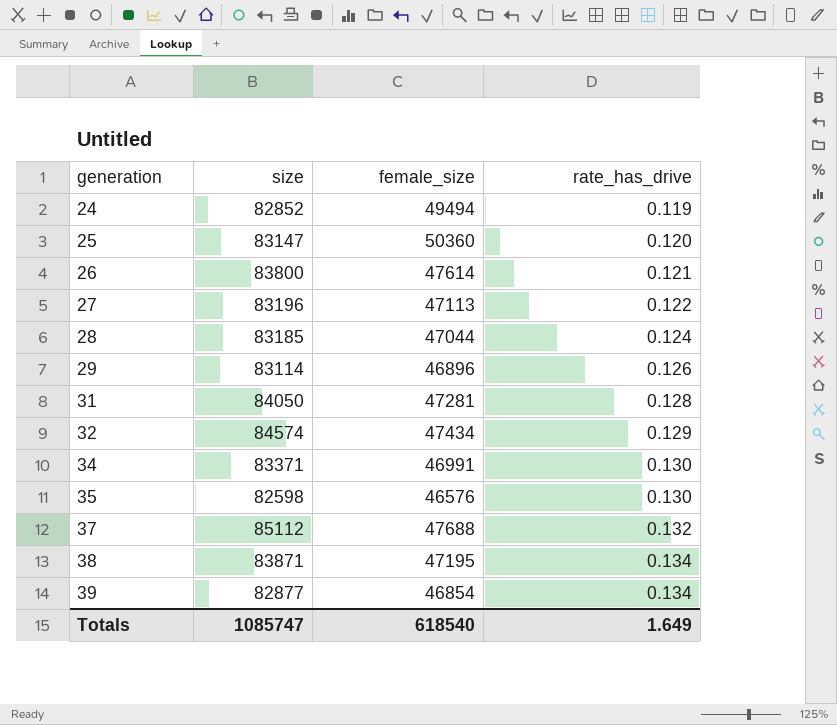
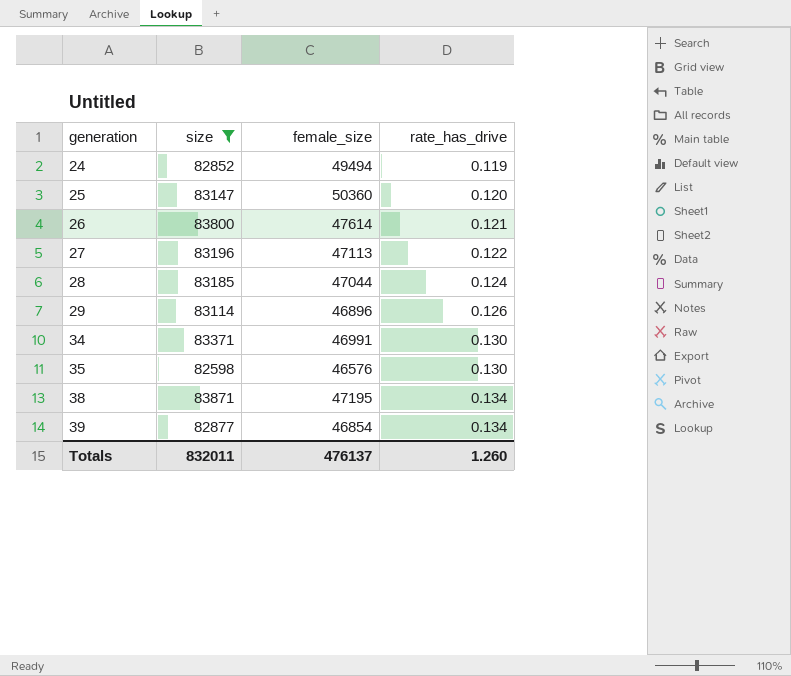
filter: none -> size <= 83871
Totals | size: 1085747 -> 832011
Totals | female_size: 618540 -> 476137
Totals | rate_has_drive: 1.649 -> 1.260

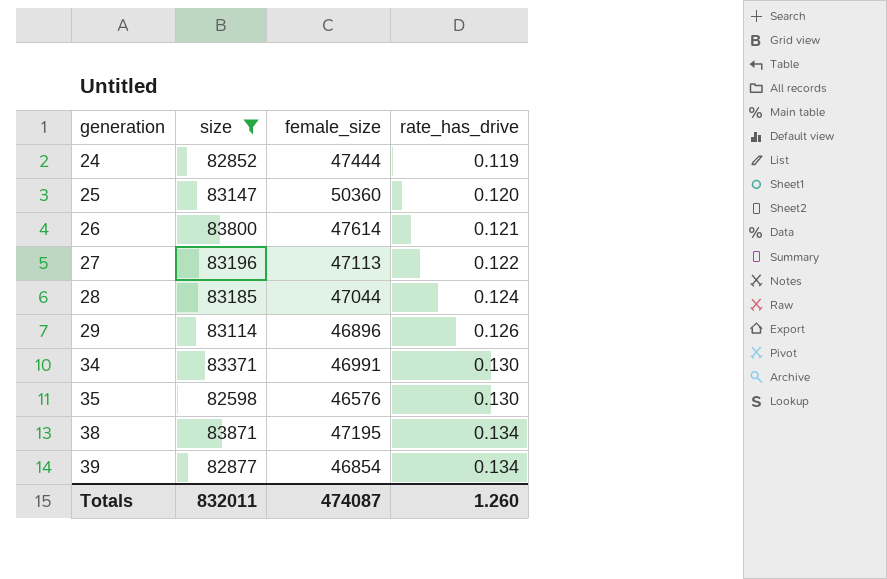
24 | female_size: 49494 -> 47444
Totals | female_size: 476137 -> 474087

